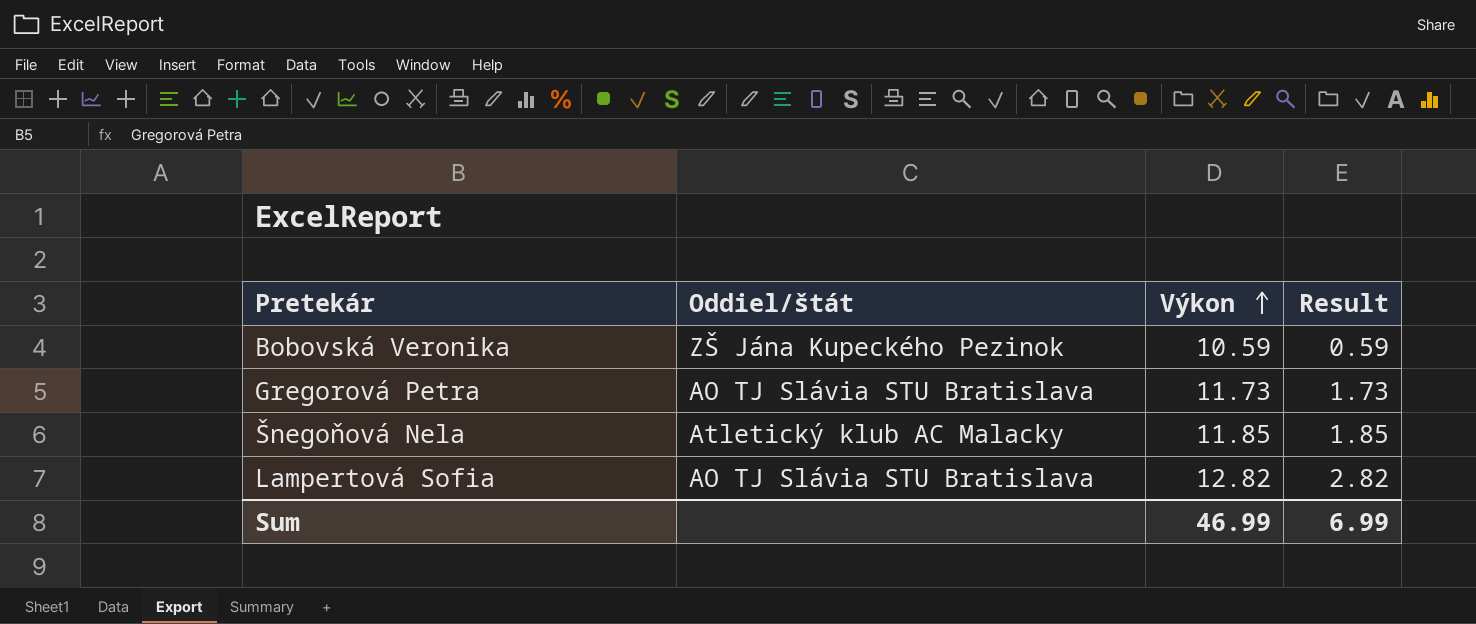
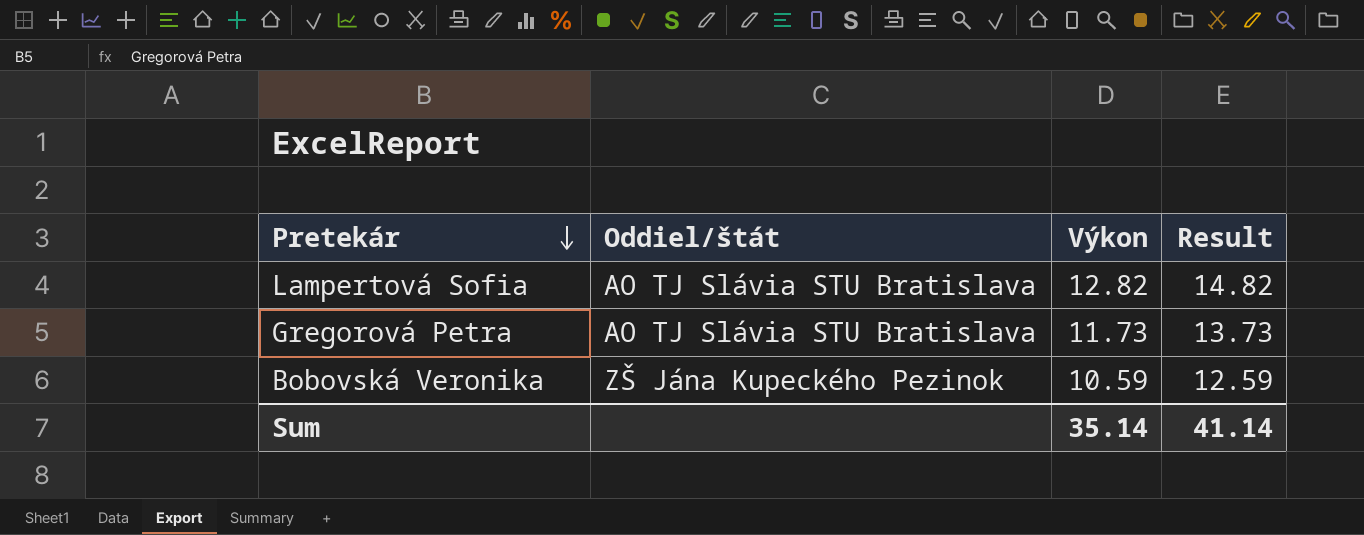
row order: Výkon ascending -> Pretekár descending
column Result | formula: [Výkon] - 10 -> [Výkon] + 2
row Šnegoňová Nela: Atletický klub AC Malacky | 11.85 | 1.85 -> none
Sum | Výkon: 46.99 -> 35.14
Sum | Result: 6.99 -> 41.14

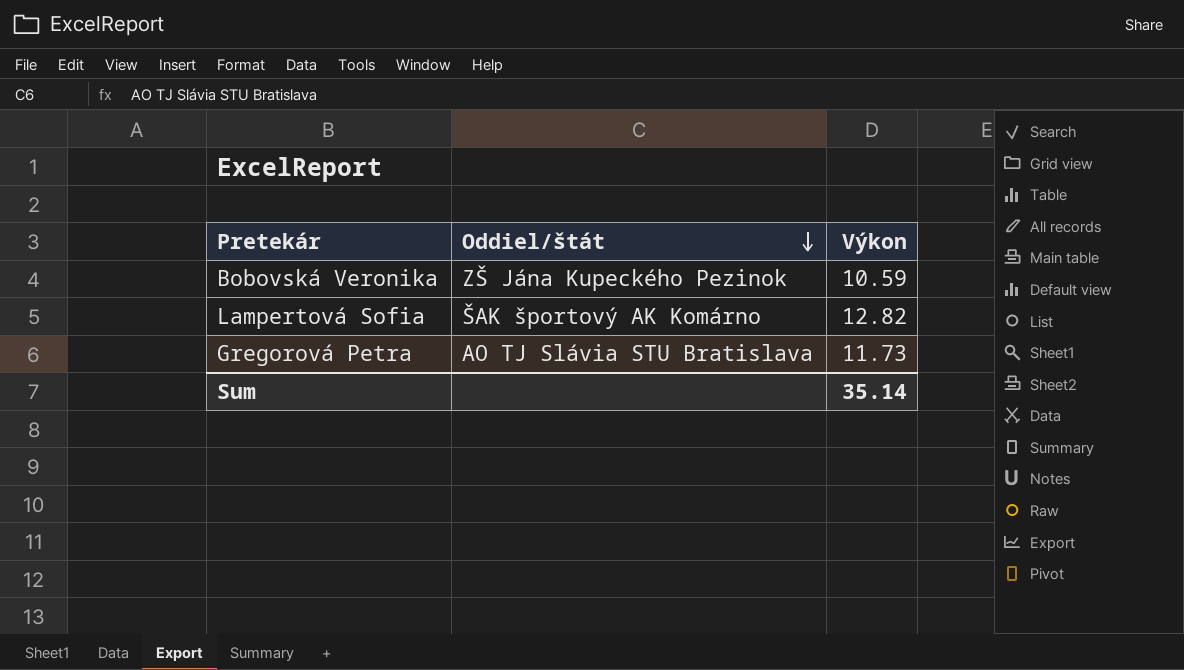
row order: Pretekár descending -> Oddiel/štát descending
column Result | formula: [Výkon] + 2 -> none
Lampertová Sofia | Oddiel/štát: AO TJ Slávia STU Bratislava -> ŠAK športový AK Komárno

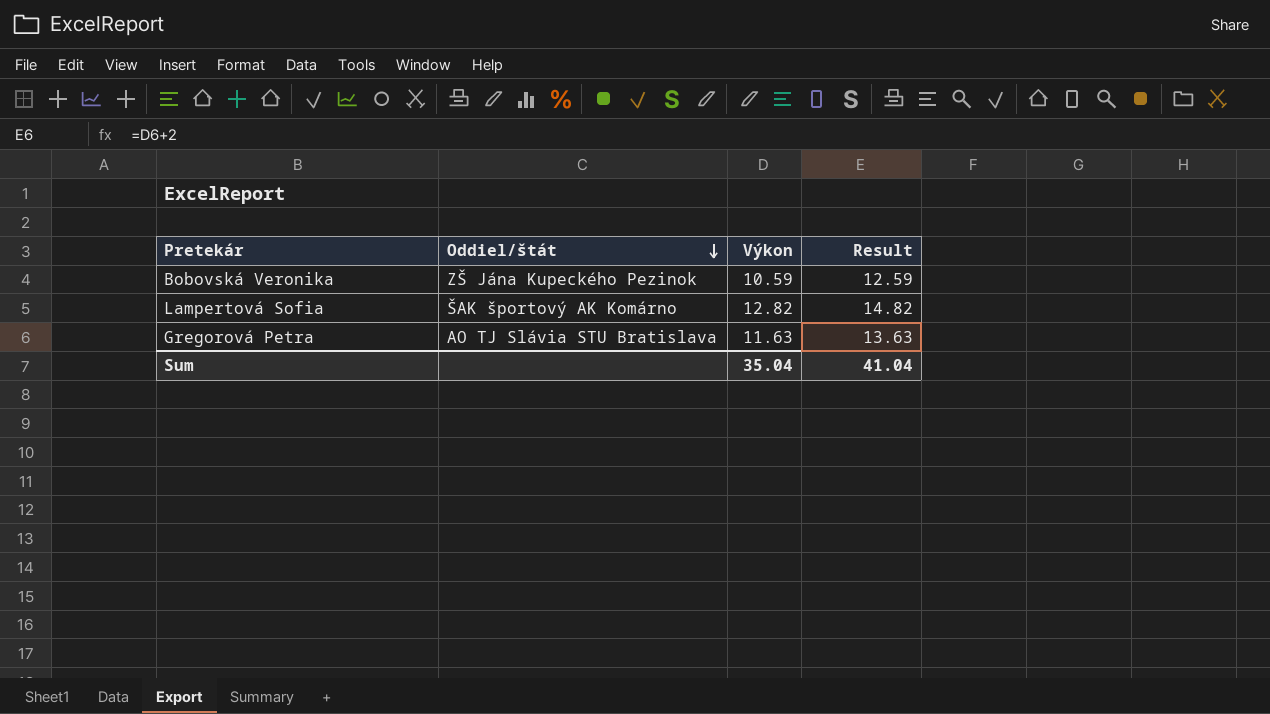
column Result | formula: none -> [Výkon] + 2
Gregorová Petra | Výkon: 11.73 -> 11.63
Sum | Výkon: 35.14 -> 35.04

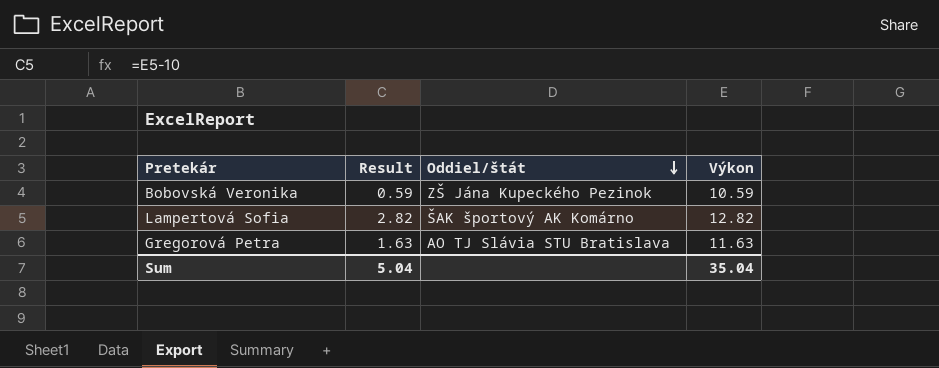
column Result | formula: [Výkon] + 2 -> [Výkon] - 10
column Result | position: 4 -> 2
Sum | Result: 41.04 -> 5.04

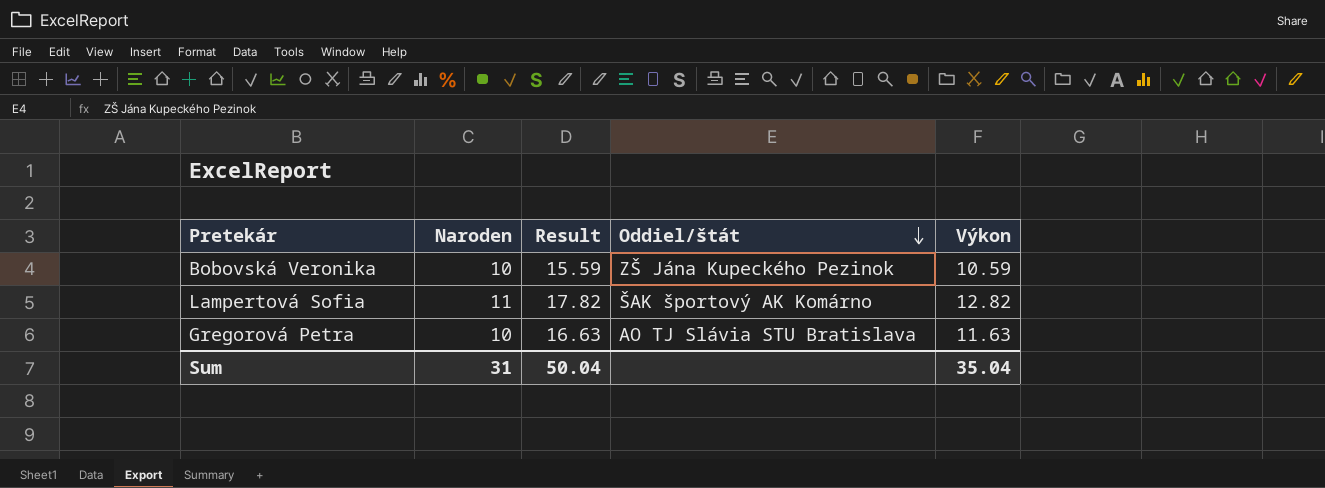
column Naroden | position: none -> 2
column Result | formula: [Výkon] - 10 -> [Výkon] + 5
Sum | Result: 5.04 -> 50.04

